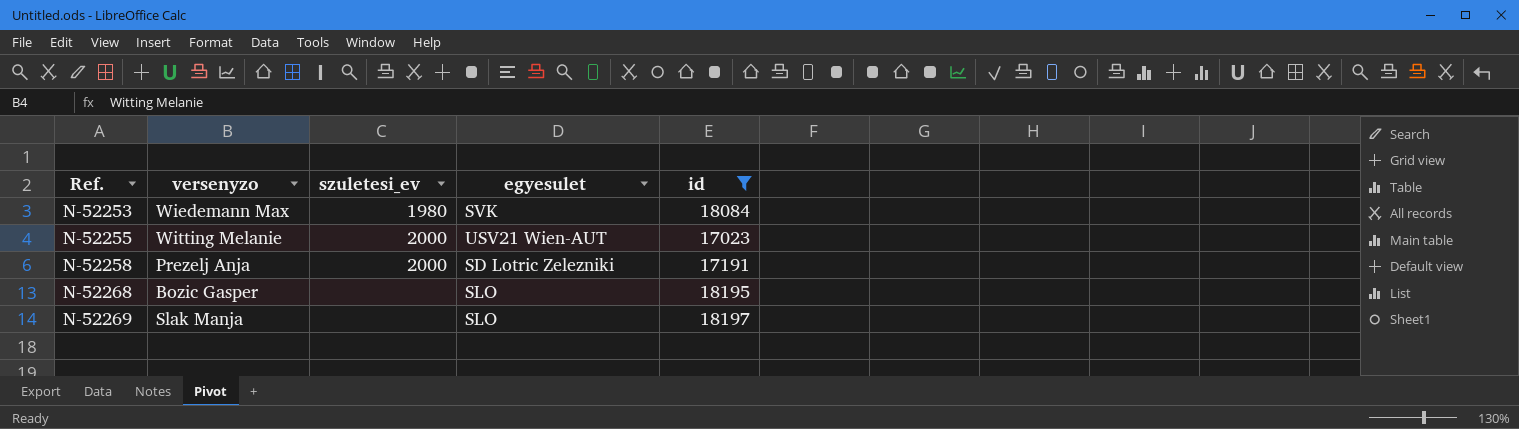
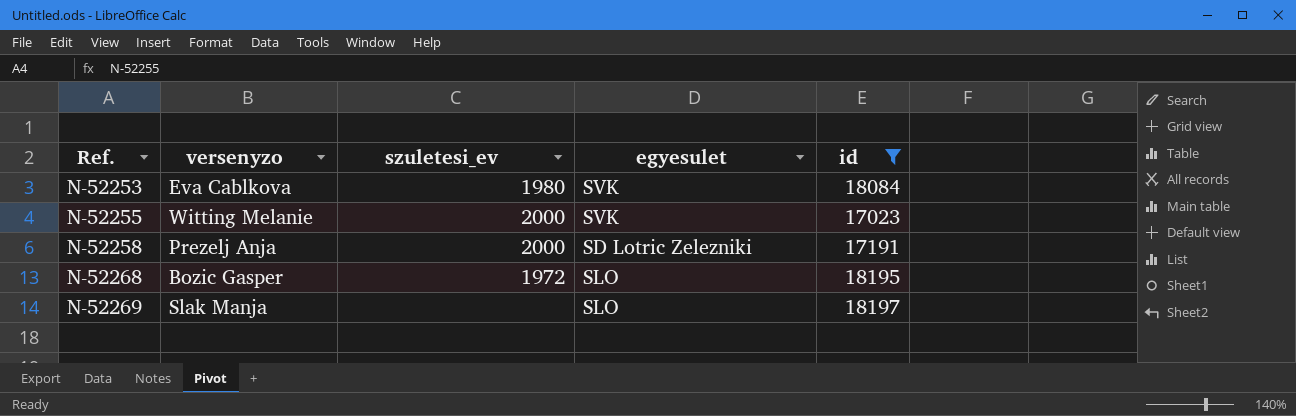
N-52253 | versenyzo: Wiedemann Max -> Eva Cablkova
N-52255 | egyesulet: USV21 Wien-AUT -> SVK
N-52268 | szuletesi_ev: none -> 1972

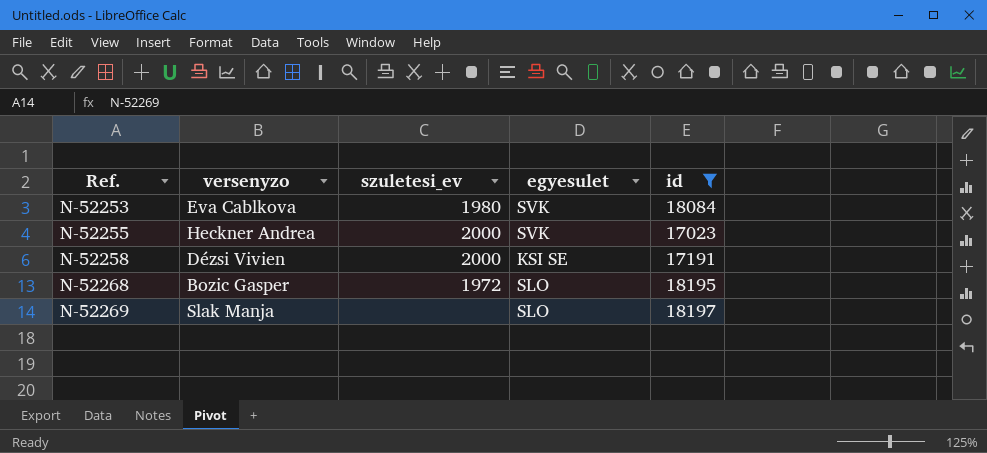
N-52255 | versenyzo: Witting Melanie -> Heckner Andrea
N-52258 | versenyzo: Prezelj Anja -> Dézsi Vivien
N-52258 | egyesulet: SD Lotric Zelezniki -> KSI SE

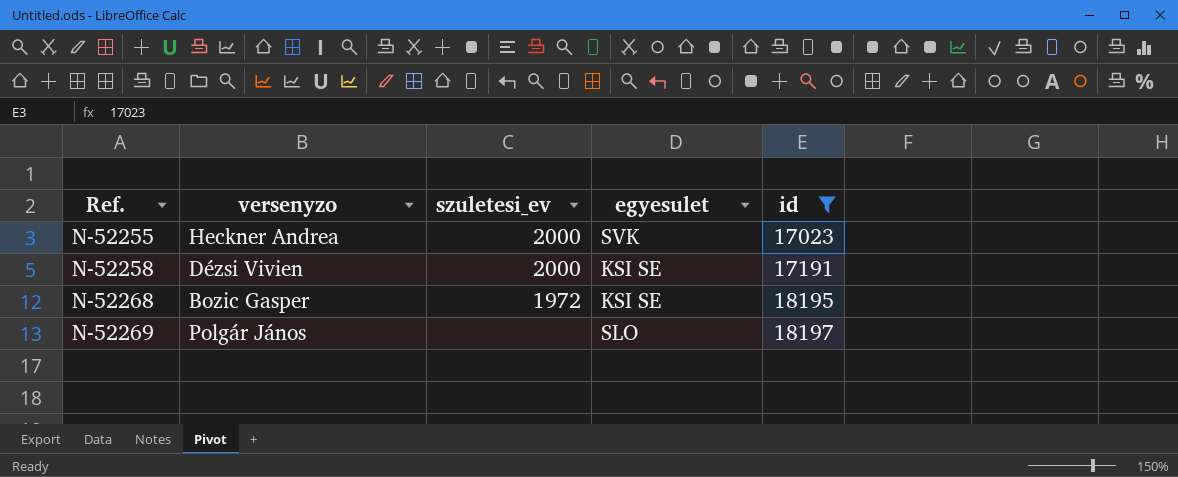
row N-52253: Eva Cablkova | 1980 | SVK | 18084 -> none
N-52268 | egyesulet: SLO -> KSI SE
N-52269 | versenyzo: Slak Manja -> Polgár János

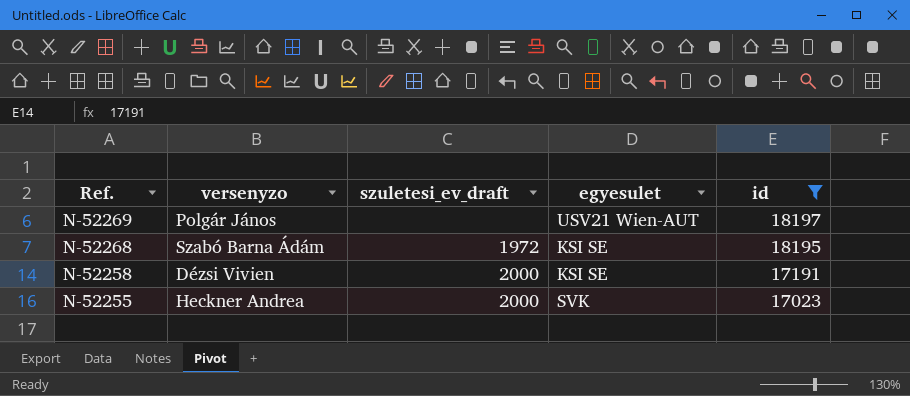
row order: Ref. ascending -> Ref. descending
column name: szuletesi_ev -> szuletesi_ev_draft
N-52269 | egyesulet: SLO -> USV21 Wien-AUT
N-52268 | versenyzo: Bozic Gasper -> Szabó Barna Ádám

